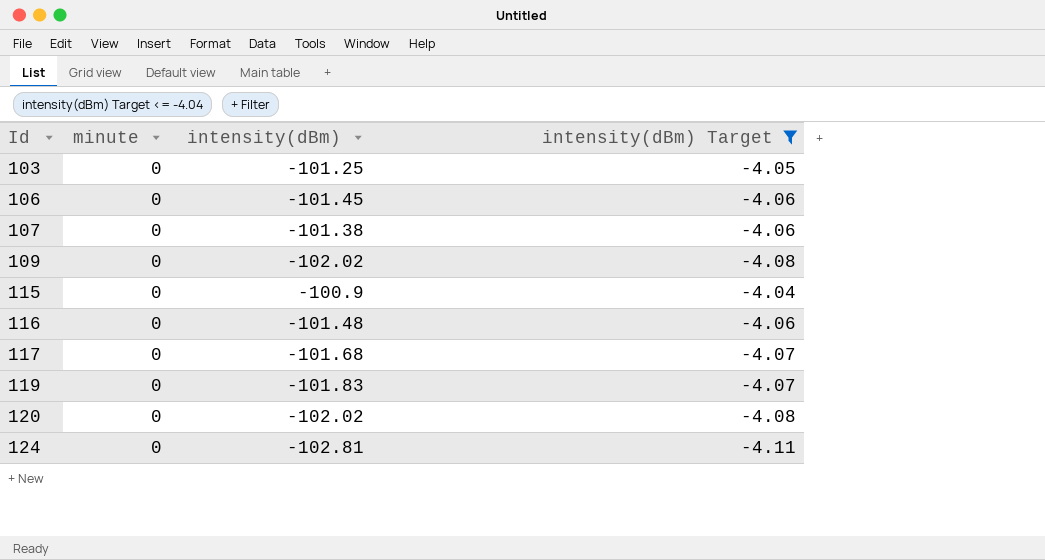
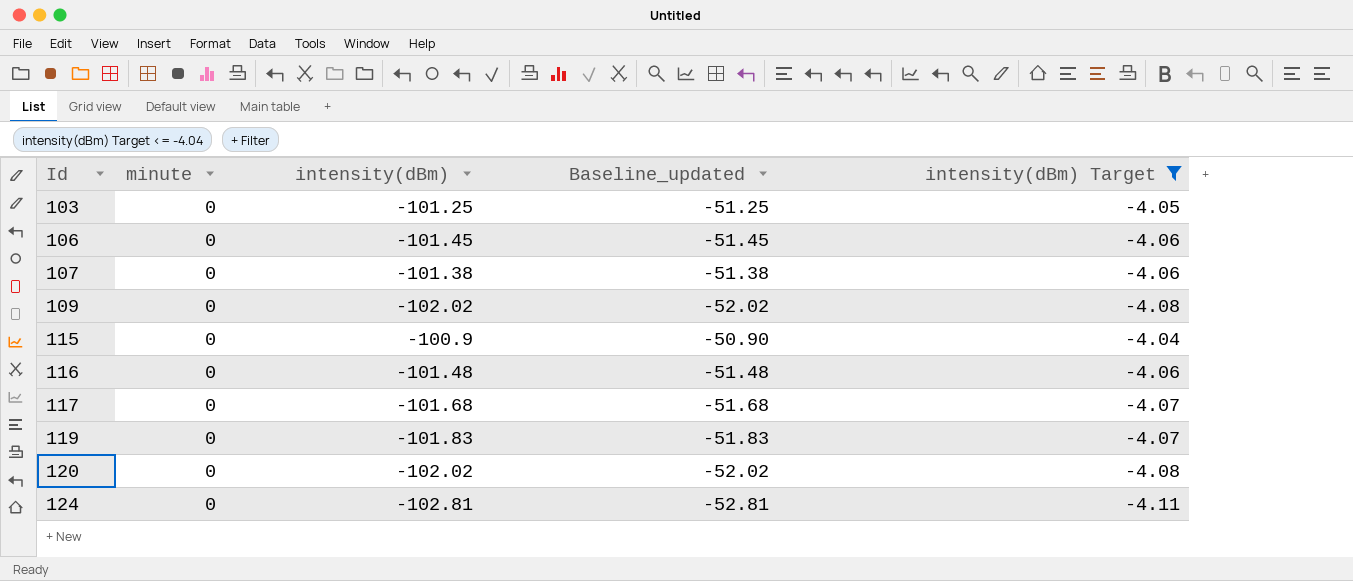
column Baseline_updated | formula: none -> [intensity(dBm)] + 50

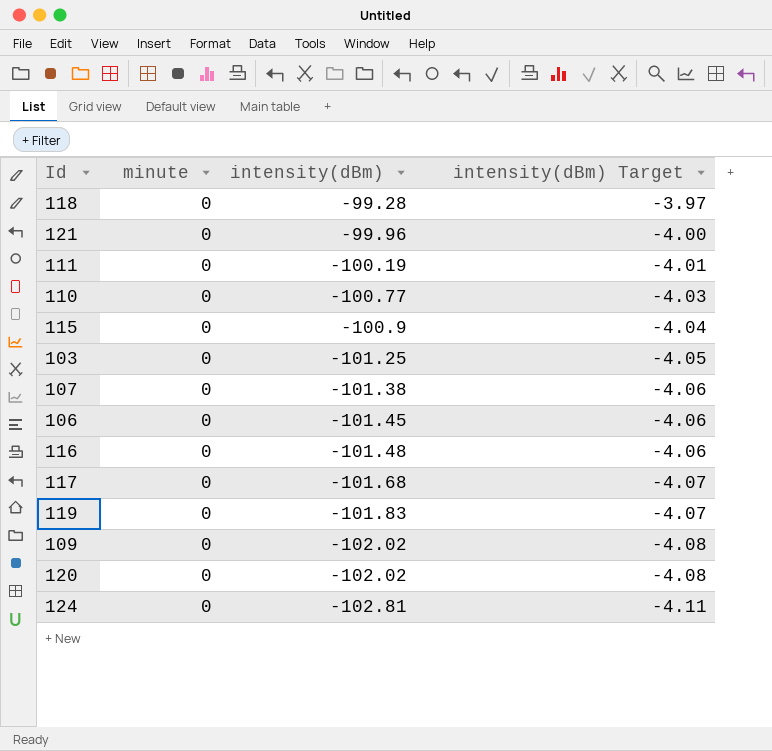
filter: intensity(dBm) Target <= -4.04 -> none
row order: Id ascending -> intensity(dBm) descending
column Baseline_updated | formula: [intensity(dBm)] + 50 -> none

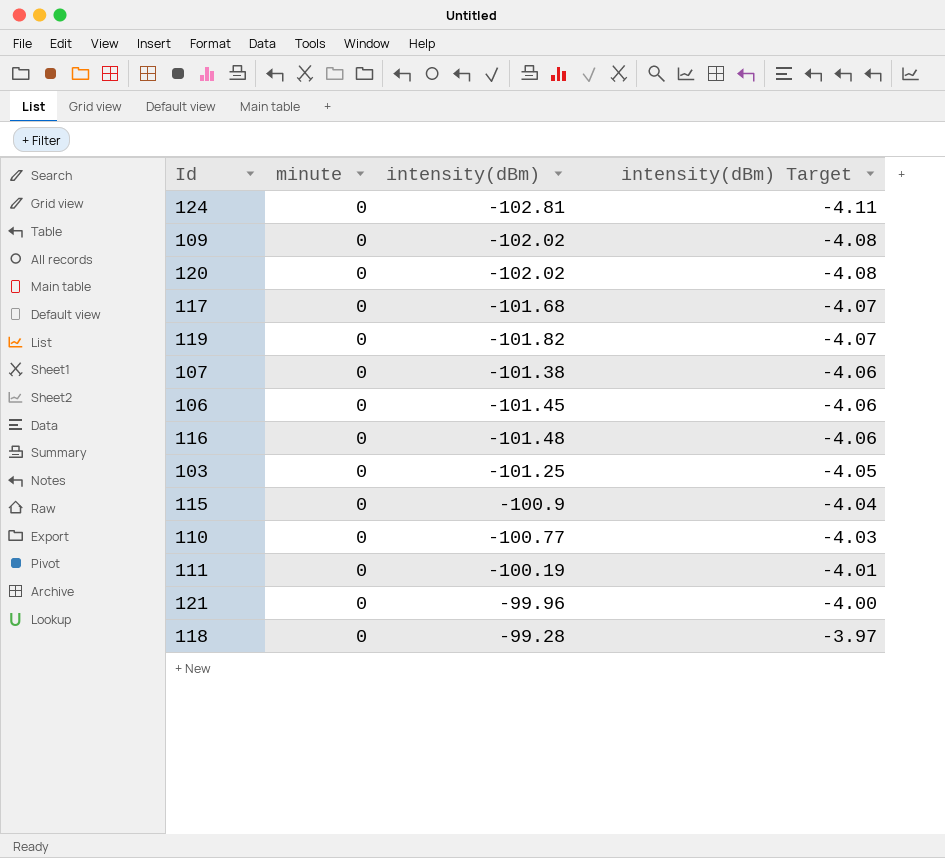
row order: intensity(dBm) descending -> intensity(dBm) Target ascending
119 | intensity(dBm): -101.83 -> -101.82

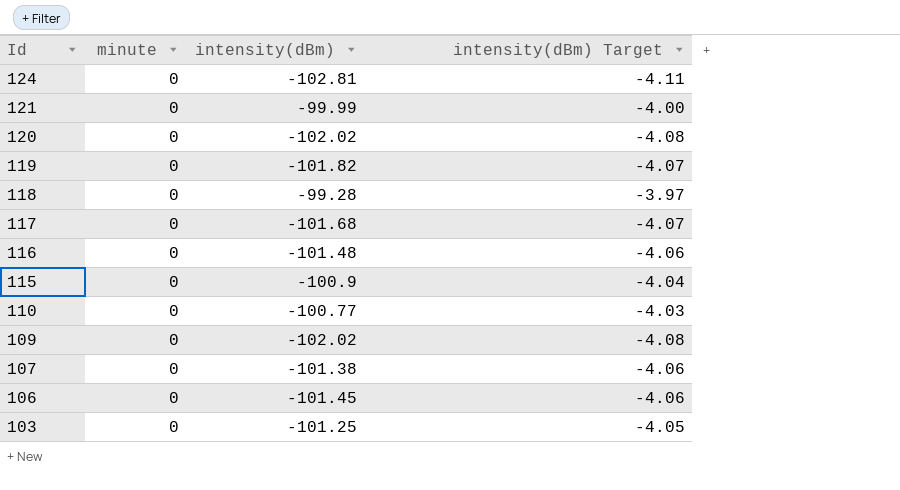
row order: intensity(dBm) Target ascending -> Id descending
row 111: 0 | -100.19 | -4.01 -> none
121 | intensity(dBm): -99.96 -> -99.99

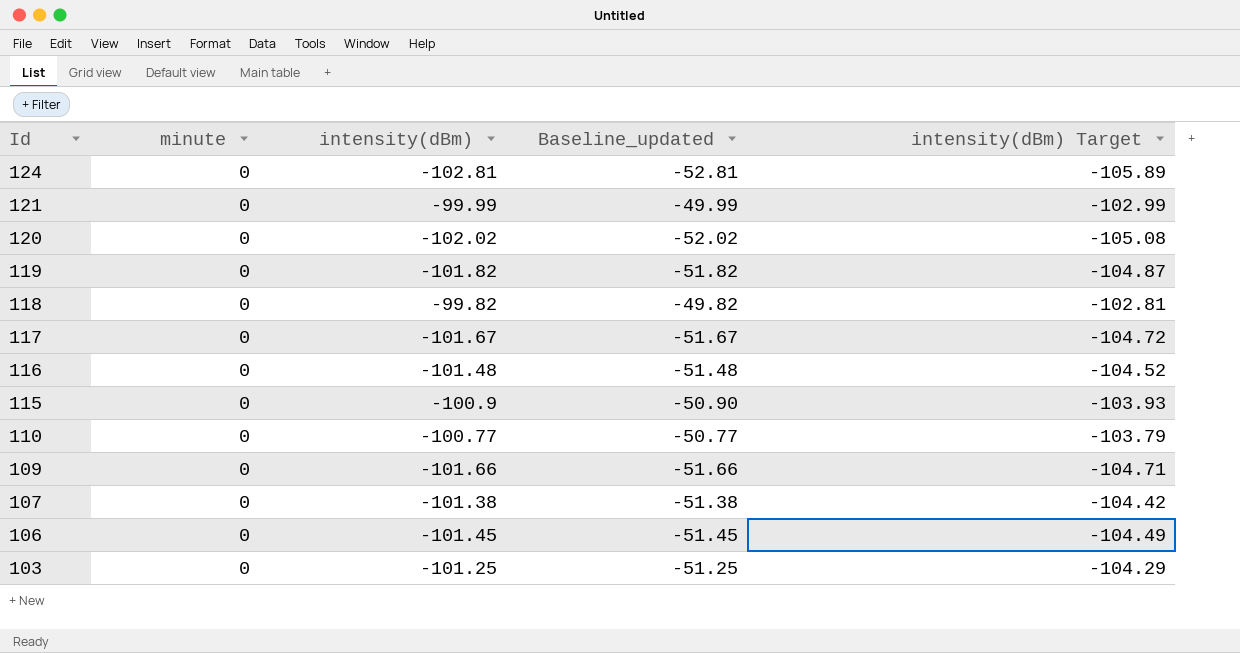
column Baseline_updated | formula: none -> [intensity(dBm)] + 50
column intensity(dBm) Target | formula: [intensity(dBm)] * 0.04 -> [intensity(dBm)] * 1.03
118 | intensity(dBm): -99.28 -> -99.82
117 | intensity(dBm): -101.68 -> -101.67
109 | intensity(dBm): -102.02 -> -101.66

